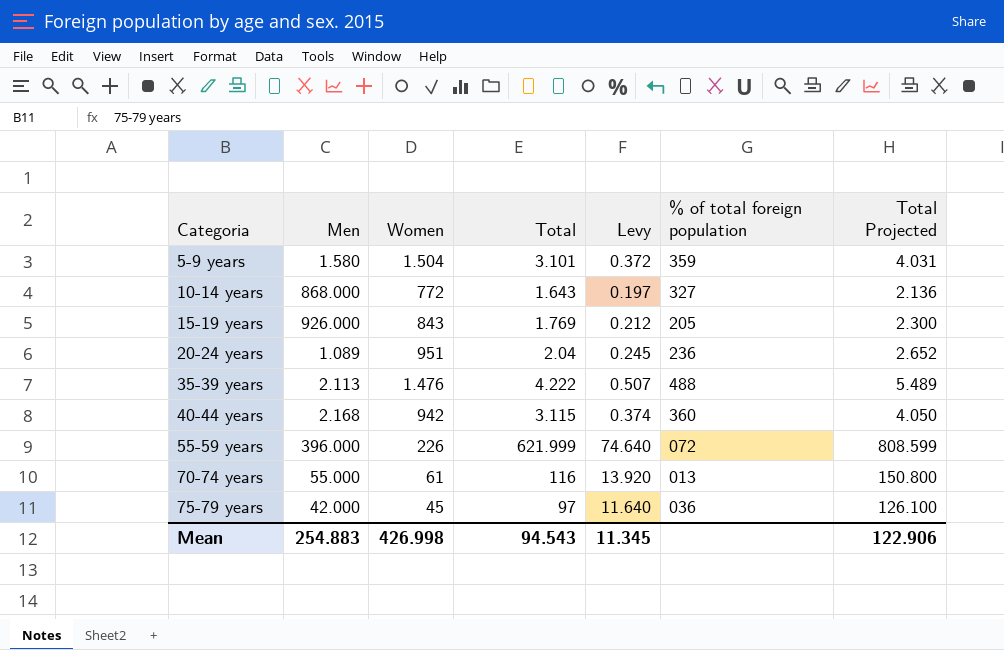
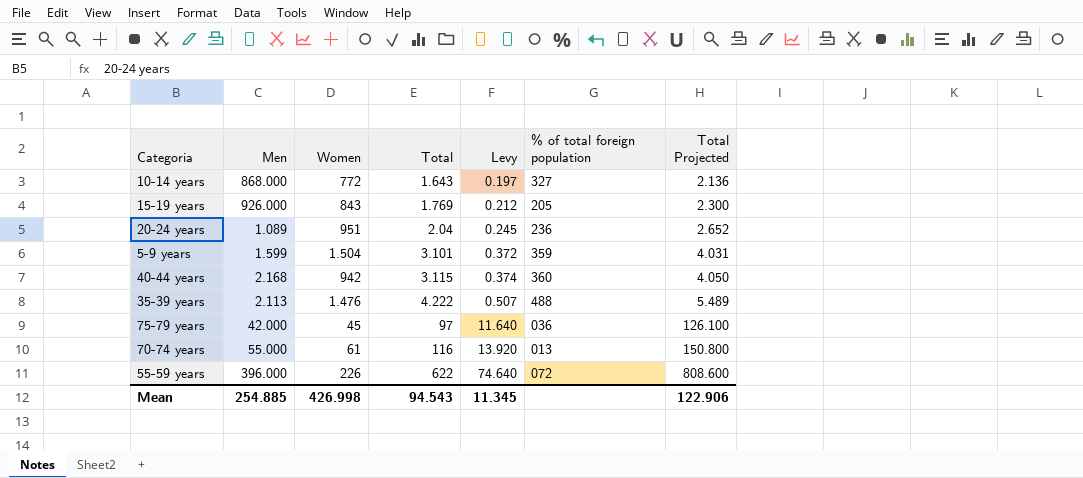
row order: Categoria ascending -> Total ascending
5-9 years | Men: 1.580 -> 1.599
55-59 years | Total: 621.999 -> 622
55-59 years | Total Projected: 808.599 -> 808.600
Mean | Men: 254.883 -> 254.885

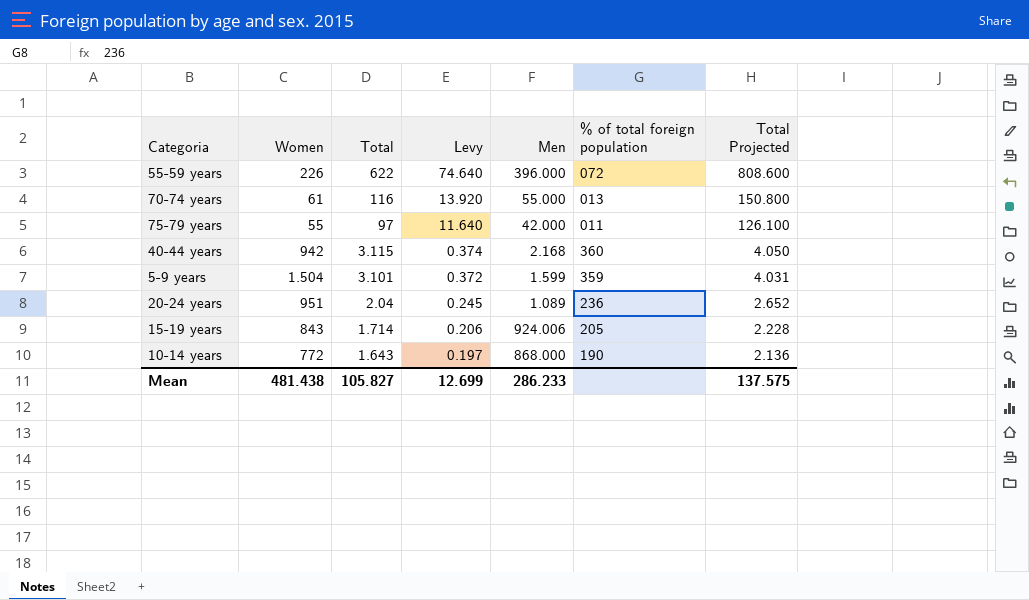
row order: Total ascending -> Total descending
column Men | position: 2 -> 5
row 35-39 years: 2.113 | 1.476 | 4.222 | 0.507 | 488 | 5.489 -> none
75-79 years | Women: 45 -> 55
75-79 years | % of total foreign population: 036 -> 011
15-19 years | Total: 1.769 -> 1.714
15-19 years | Levy: 0.212 -> 0.206
15-19 years | Men: 926.000 -> 924.006
15-19 years | Total Projected: 2.300 -> 2.228
10-14 years | % of total foreign population: 327 -> 190
Mean | Women: 426.998 -> 481.438
Mean | Total: 94.543 -> 105.827
Mean | Levy: 11.345 -> 12.699
Mean | Men: 254.885 -> 286.233
Mean | Total Projected: 122.906 -> 137.575

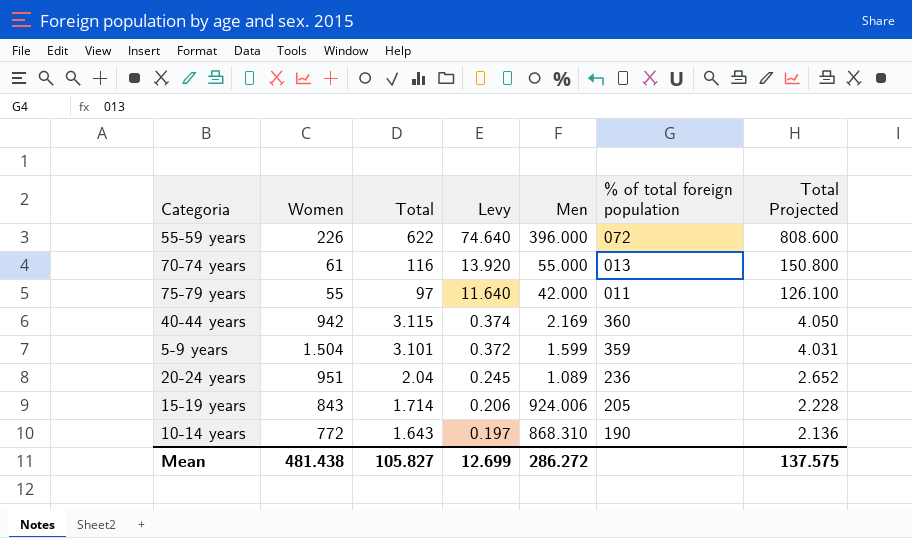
40-44 years | Men: 2.168 -> 2.169
10-14 years | Men: 868.000 -> 868.310
Mean | Men: 286.233 -> 286.272

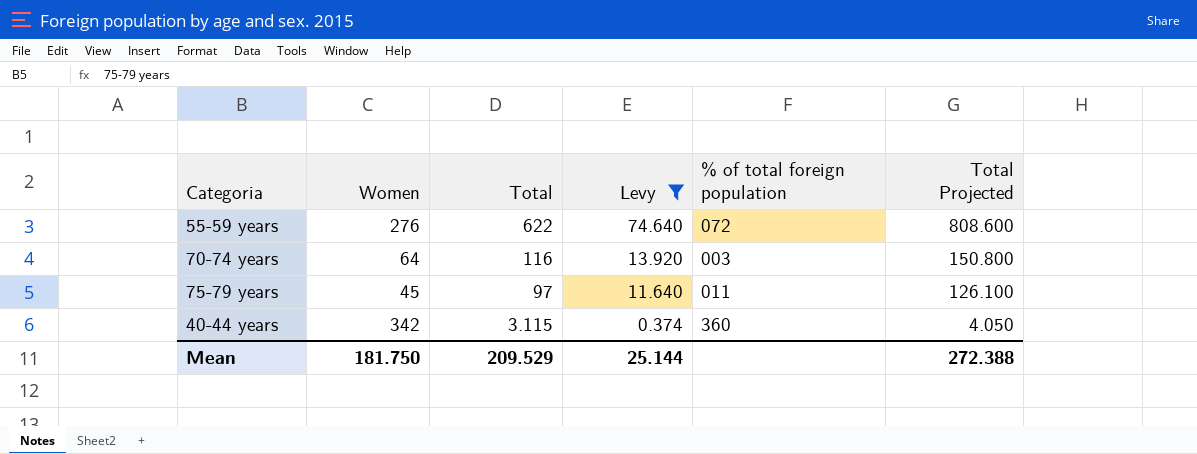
filter: none -> Levy >= 0.374
column Men | position: 5 -> none
55-59 years | Women: 226 -> 276
70-74 years | Women: 61 -> 64
70-74 years | % of total foreign population: 013 -> 003
75-79 years | Women: 55 -> 45
40-44 years | Women: 942 -> 342
Mean | Women: 481.438 -> 181.750
Mean | Total: 105.827 -> 209.529
Mean | Levy: 12.699 -> 25.144
Mean | Total Projected: 137.575 -> 272.388

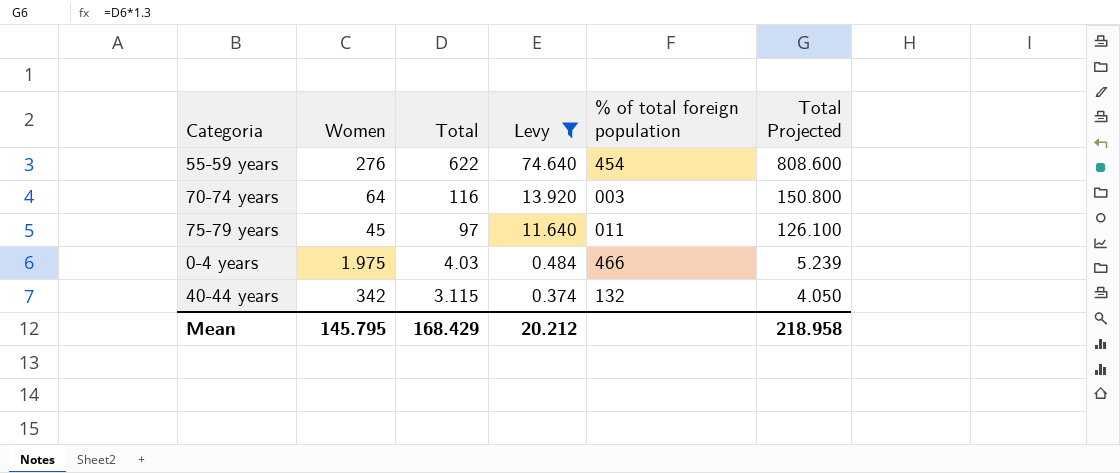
55-59 years | % of total foreign population: 072 -> 454
row 0-4 years: none -> 1.975 | 4.03 | 0.484 | 466 | 5.239
40-44 years | % of total foreign population: 360 -> 132
Mean | Women: 181.750 -> 145.795
Mean | Total: 209.529 -> 168.429
Mean | Levy: 25.144 -> 20.212
Mean | Total Projected: 272.388 -> 218.958

